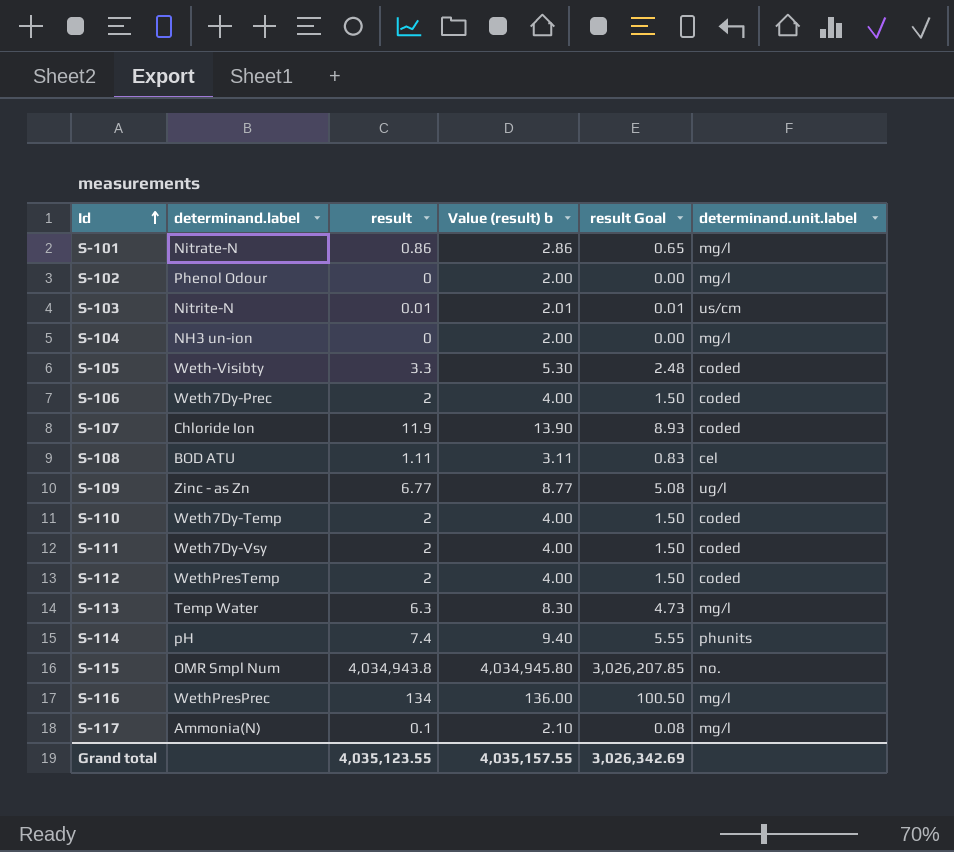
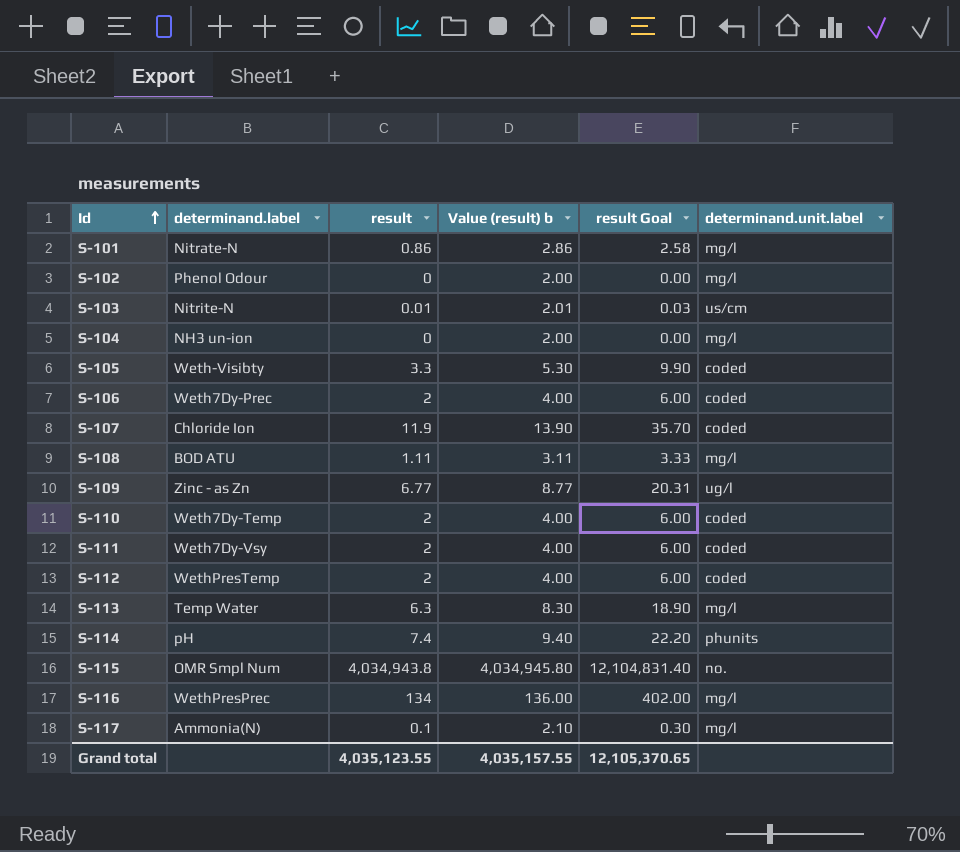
column result Goal | formula: [result] * 0.75 -> [result] * 3
S-108 | determinand.unit.label: cel -> mg/l
Grand total | result Goal: 3,026,342.69 -> 12,105,370.65

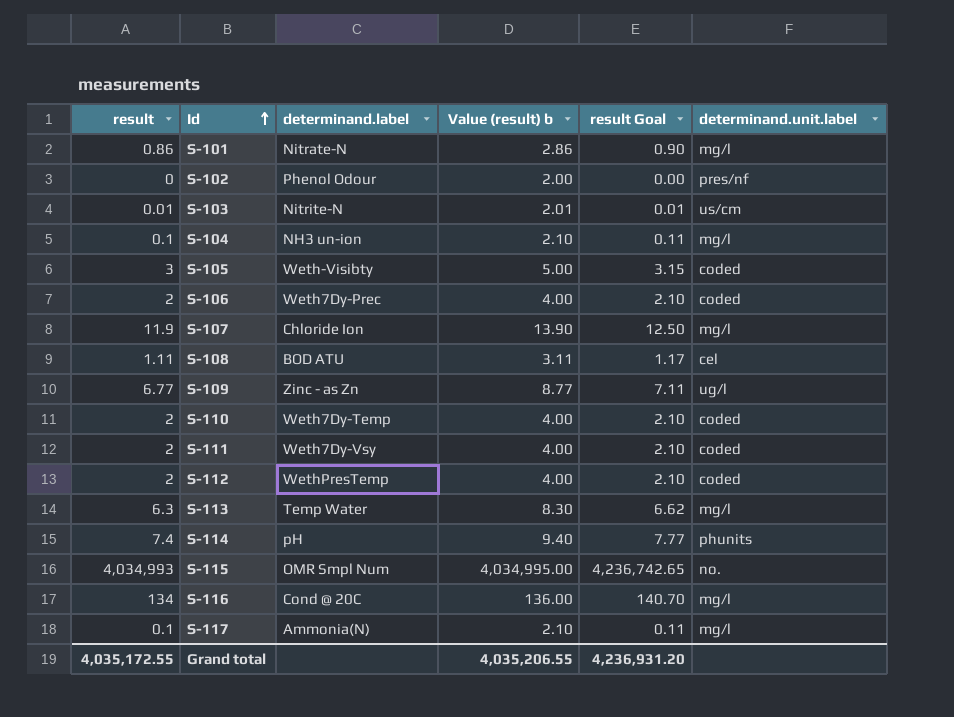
column result | position: 3 -> 1
column result Goal | formula: [result] * 3 -> [result] * 1.05
S-102 | determinand.unit.label: mg/l -> pres/nf
S-104 | result: 0 -> 0.1
S-104 | Value (result) b: 2.00 -> 2.10
S-105 | result: 3.3 -> 3
S-105 | Value (result) b: 5.30 -> 5.00
S-107 | determinand.unit.label: coded -> mg/l
S-108 | determinand.unit.label: mg/l -> cel
S-115 | result: 4,034,943.8 -> 4,034,993
S-115 | Value (result) b: 4,034,945.80 -> 4,034,995.00
S-116 | determinand.label: WethPresPrec -> Cond @ 20C
Grand total | result: 4,035,123.55 -> 4,035,172.55
Grand total | Value (result) b: 4,035,157.55 -> 4,035,206.55
Grand total | result Goal: 12,105,370.65 -> 4,236,931.20

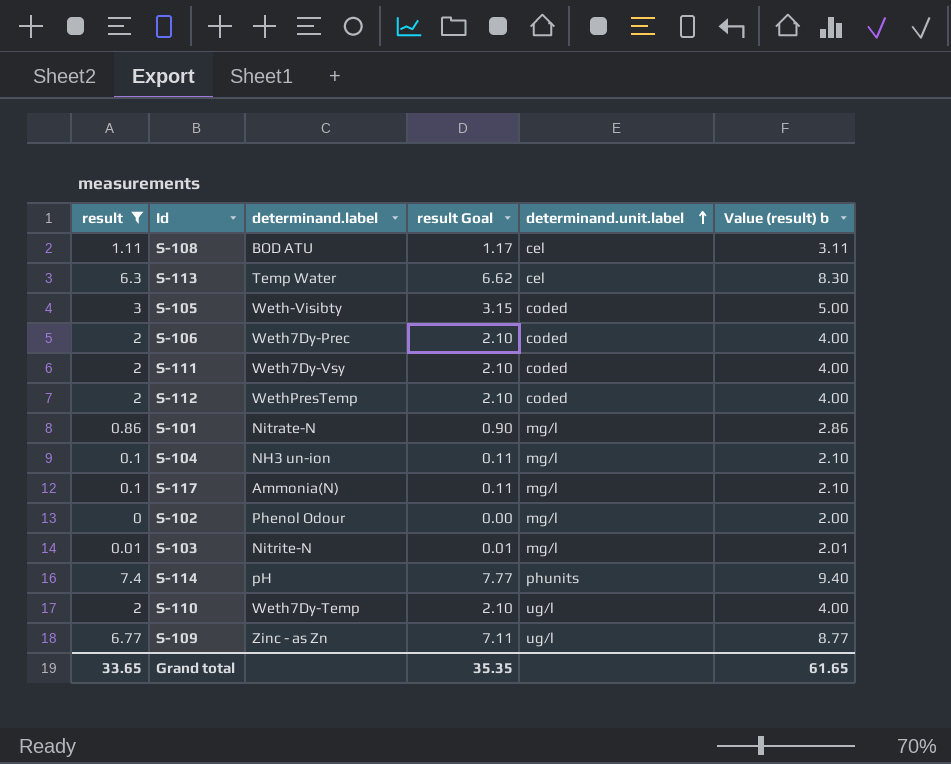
filter: none -> result <= 7.4
row order: Id ascending -> determinand.unit.label ascending
column Value (result) b | position: 4 -> 6
S-113 | determinand.unit.label: mg/l -> cel
S-102 | determinand.unit.label: pres/nf -> mg/l
S-103 | determinand.unit.label: us/cm -> mg/l
S-110 | determinand.unit.label: coded -> ug/l
Grand total | result: 4,035,172.55 -> 33.65
Grand total | result Goal: 4,236,931.20 -> 35.35
Grand total | Value (result) b: 4,035,206.55 -> 61.65

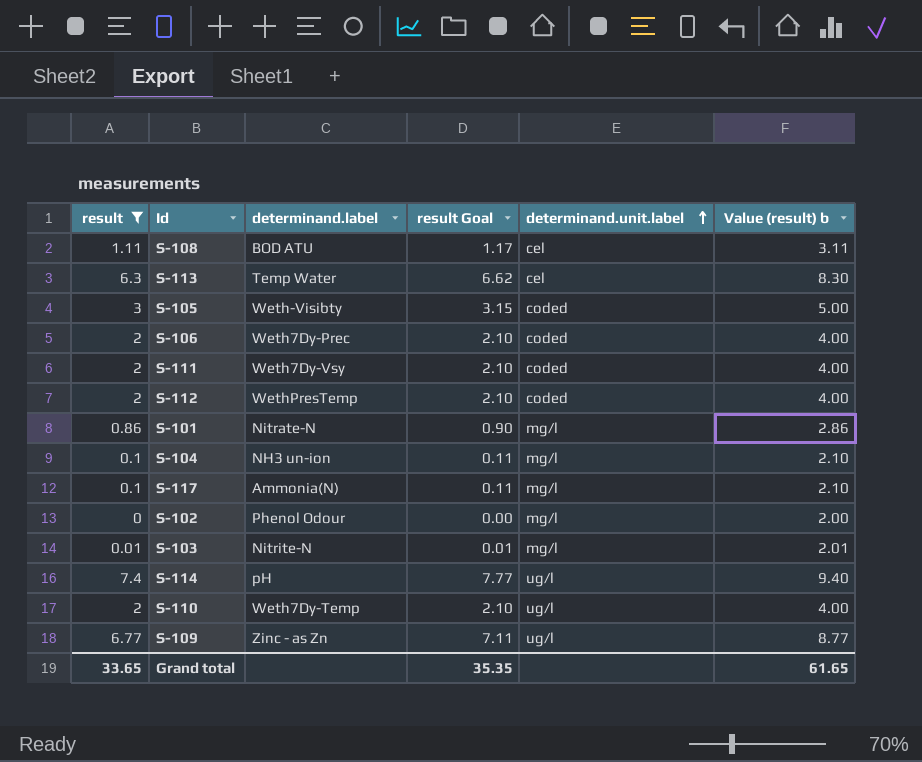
S-114 | determinand.unit.label: phunits -> ug/l

